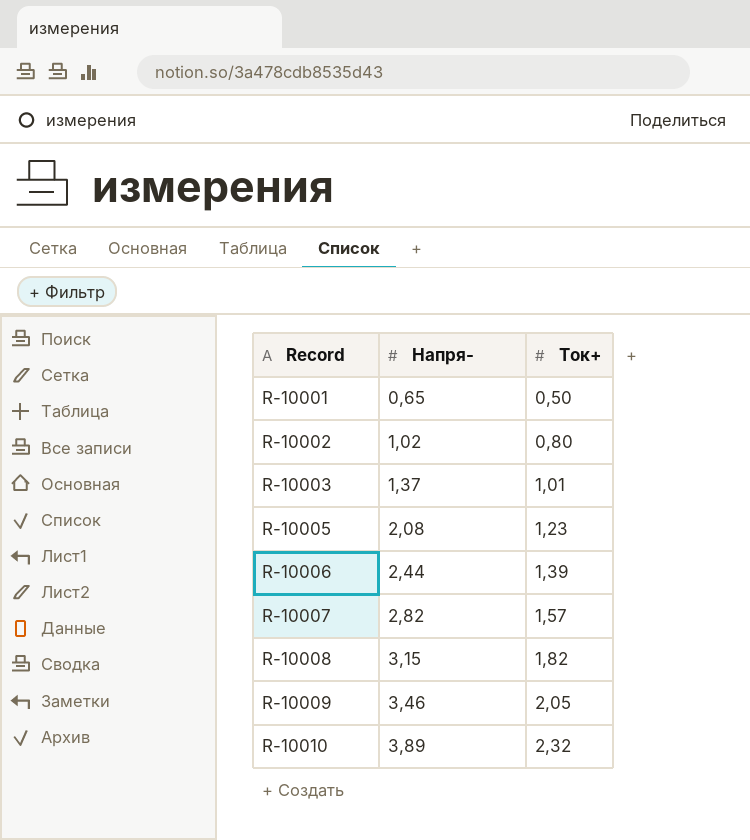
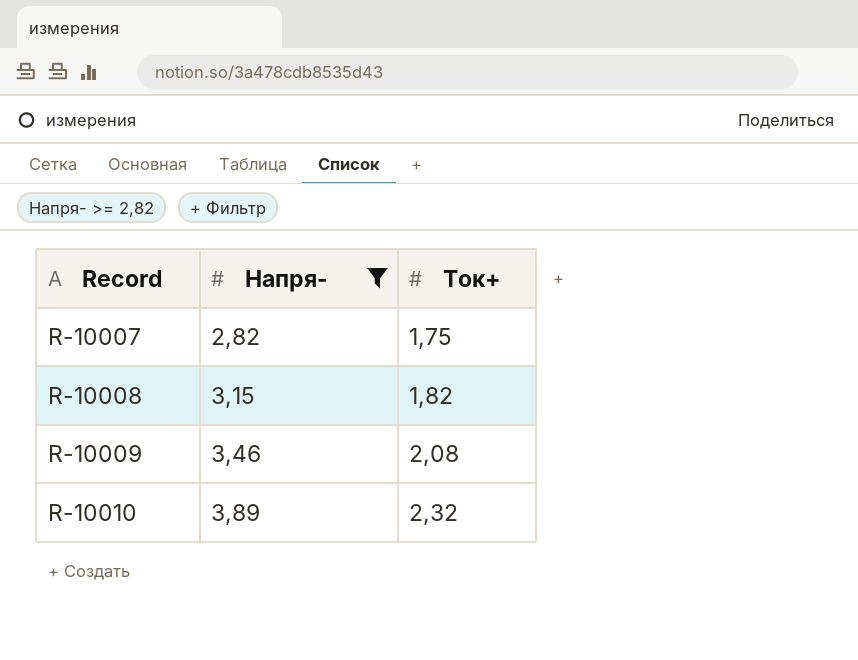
filter: none -> Напря- >= 2,82
R-10007 | Ток+: 1,57 -> 1,75
R-10009 | Ток+: 2,05 -> 2,08

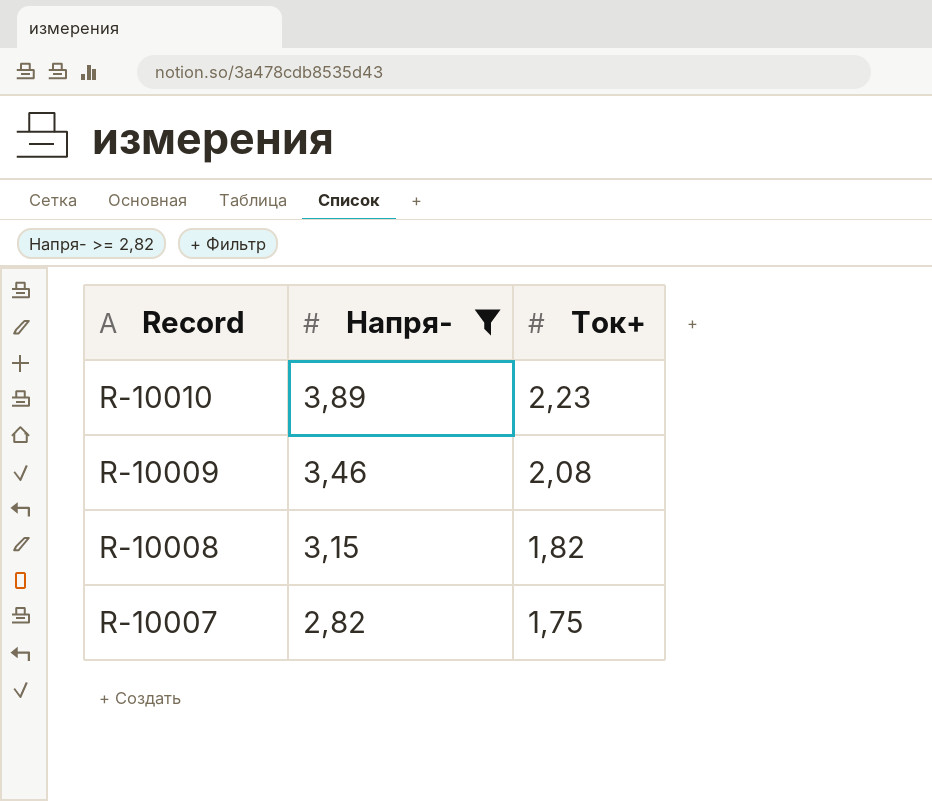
row order: Record ascending -> Record descending
R-10010 | Ток+: 2,32 -> 2,23

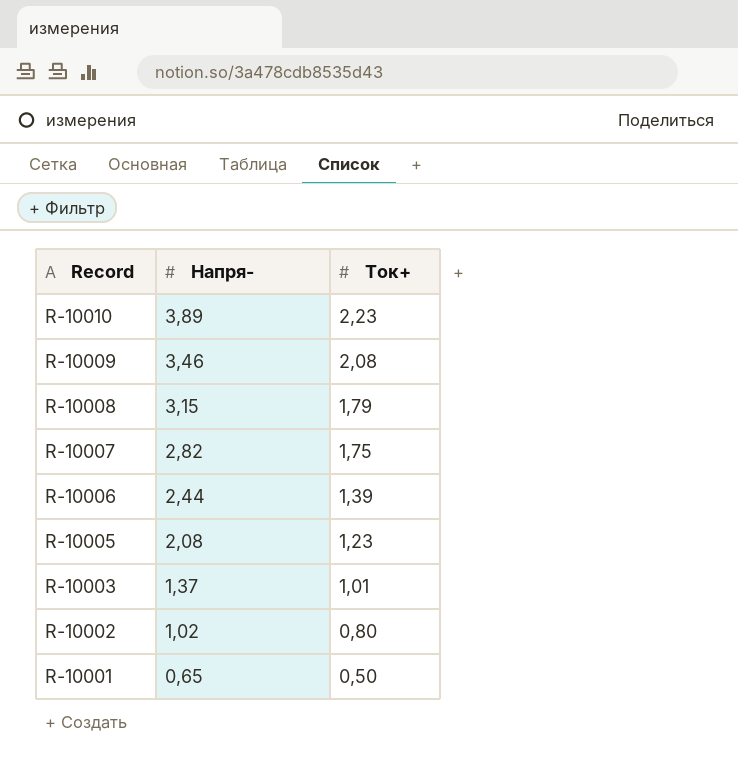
filter: Напря- >= 2,82 -> none
R-10008 | Ток+: 1,82 -> 1,79

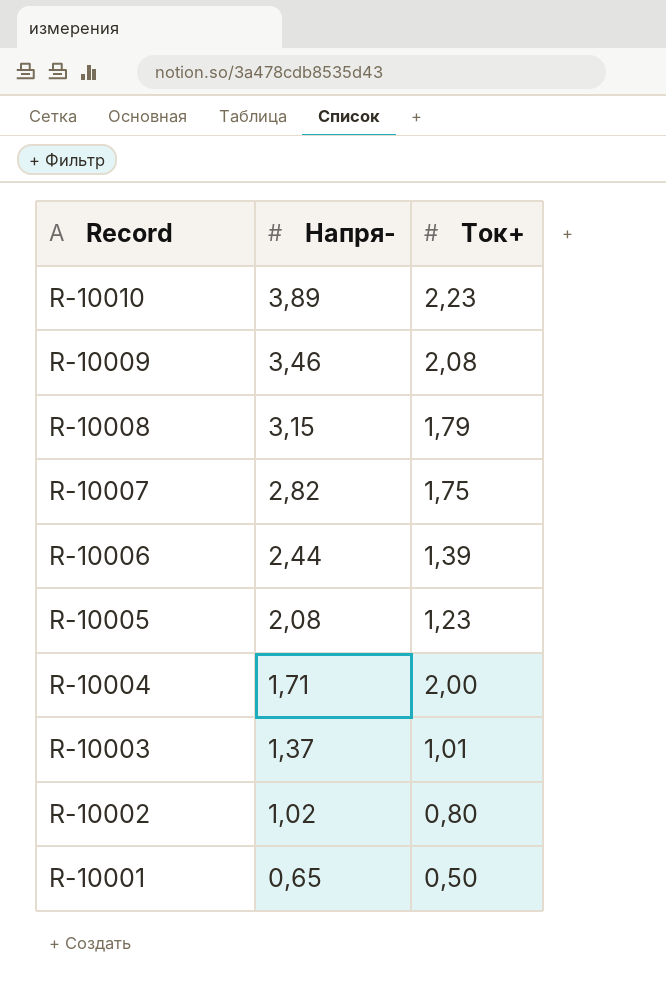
row R-10004: none -> 1,71 | 2,00

